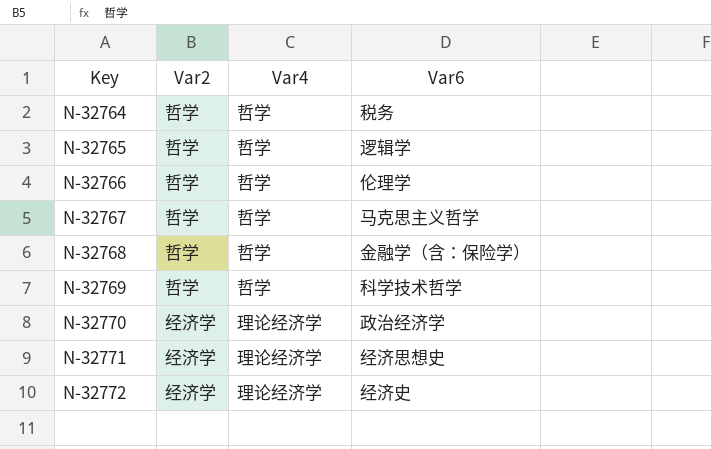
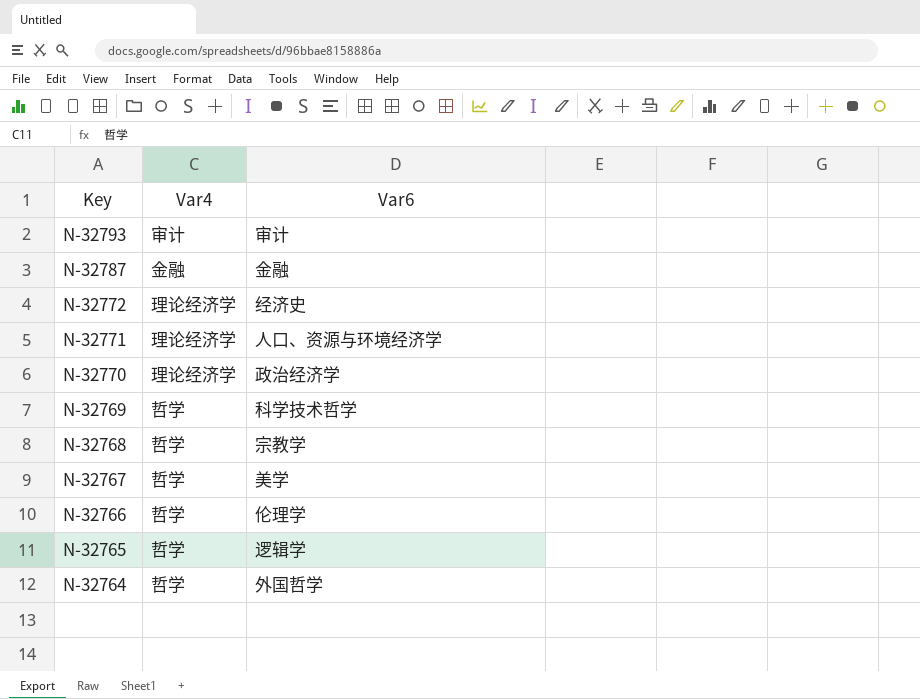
row order: Key ascending -> Key descending
column Var2 | position: 2 -> none
row N-32793: none -> 审计 | 审计
row N-32787: none -> 金融 | 金融
N-32771 | Var6: 经济思想史 -> 人口、资源与环境经济学
N-32768 | Var6: 金融学（含：保险学） -> 宗教学
N-32767 | Var6: 马克思主义哲学 -> 美学
N-32764 | Var6: 税务 -> 外国哲学

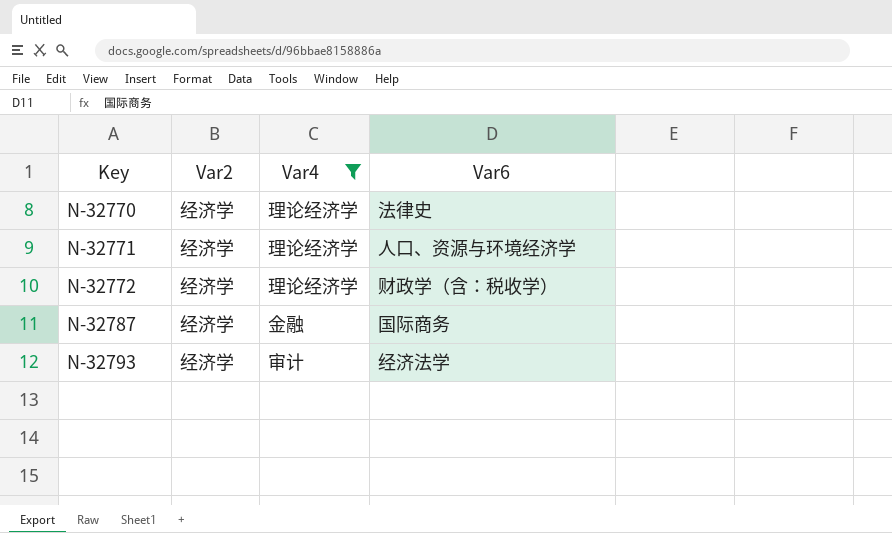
filter: none -> Var4 != 哲学
row order: Key descending -> Key ascending
column Var2 | position: none -> 2
N-32770 | Var6: 政治经济学 -> 法律史
N-32772 | Var6: 经济史 -> 财政学（含：税收学）
N-32787 | Var6: 金融 -> 国际商务
N-32793 | Var6: 审计 -> 经济法学

